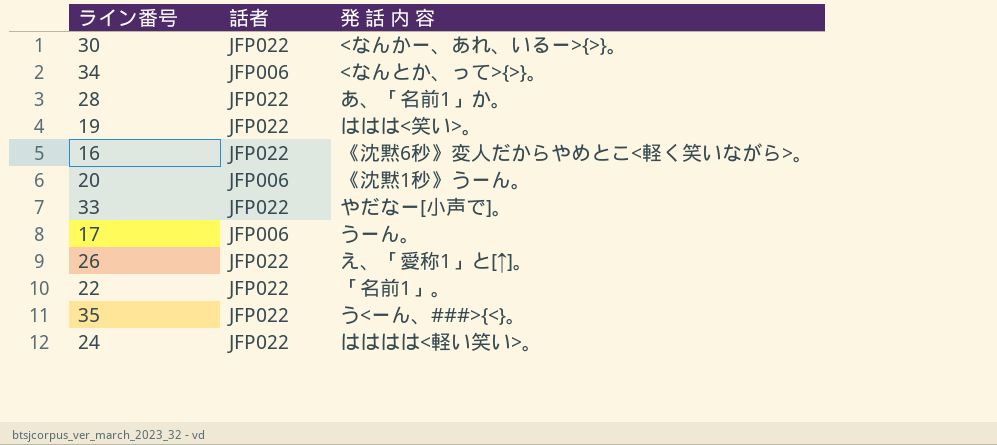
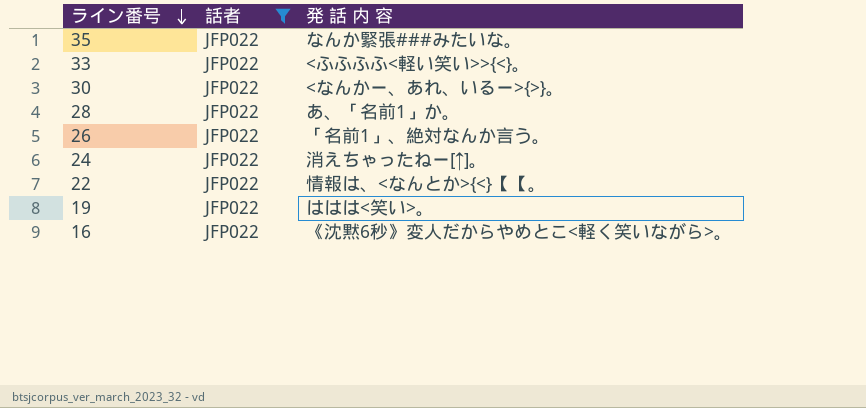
filter: none -> 話者 = JFP022
row order: none -> ライン番号 descending
35 | 発 話 内 容: う<ーん、###>{<}。 -> なんか緊張###みたいな。
33 | 発 話 内 容: やだなー[小声で]。 -> <ふふふふ<軽い笑い>>{<}。
26 | 発 話 内 容: え、「愛称1」と[↑]。 -> 「名前1」、絶対なんか言う。
24 | 発 話 内 容: はははは<軽い笑い>。 -> 消えちゃったねー[↑]。
22 | 発 話 内 容: 「名前1」。 -> 情報は、<なんとか>{<}【【。

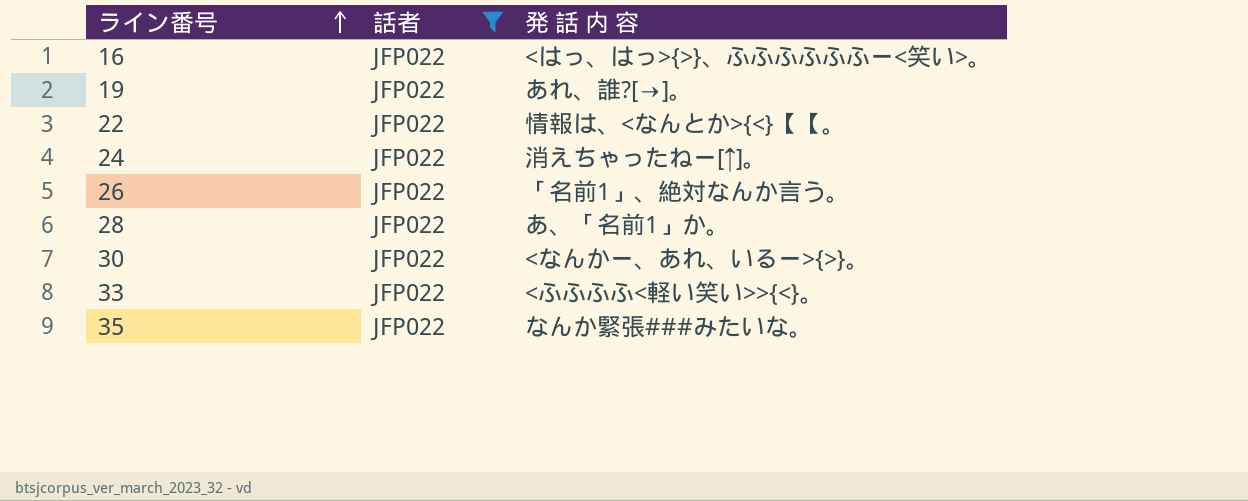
row order: ライン番号 descending -> ライン番号 ascending
16 | 発 話 内 容: 《沈黙6秒》変人だからやめとこ<軽く笑いながら>。 -> <はっ、はっ>{>}、ふふふふふふー<笑い>。
19 | 発 話 内 容: ははは<笑い>。 -> あれ、誰?[→]。

